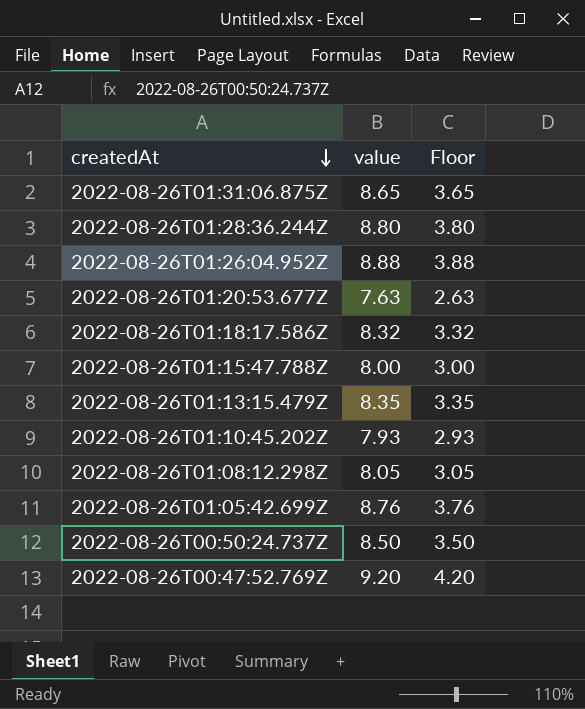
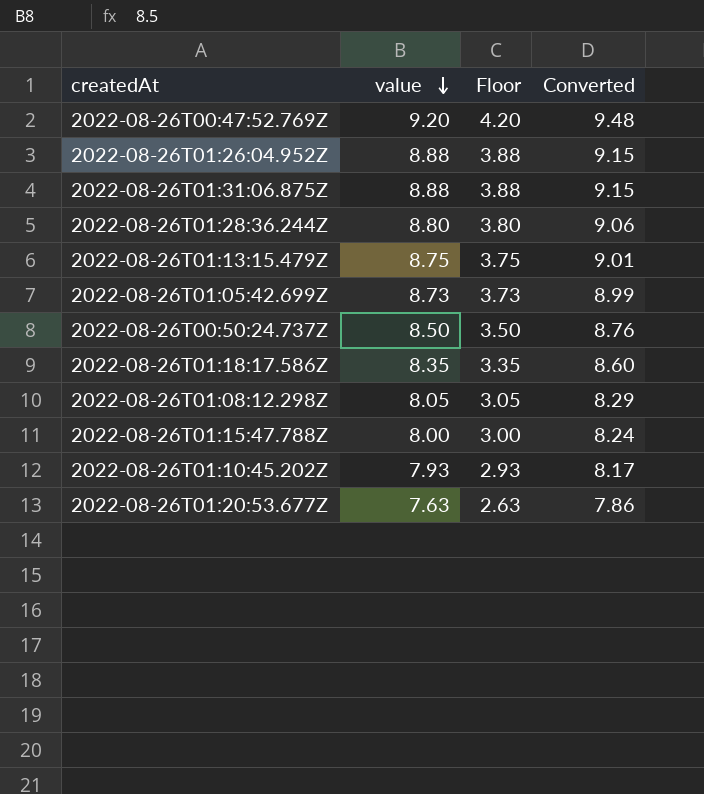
row order: createdAt descending -> value descending
column Converted | formula: none -> [value] * 1.03
2022-08-26T01:31:06.875Z | value: 8.65 -> 8.88
2022-08-26T01:31:06.875Z | Floor: 3.65 -> 3.88
2022-08-26T01:13:15.479Z | value: 8.35 -> 8.75
2022-08-26T01:13:15.479Z | Floor: 3.35 -> 3.75
2022-08-26T01:05:42.699Z | value: 8.76 -> 8.73
2022-08-26T01:05:42.699Z | Floor: 3.76 -> 3.73
2022-08-26T01:18:17.586Z | value: 8.32 -> 8.35
2022-08-26T01:18:17.586Z | Floor: 3.32 -> 3.35

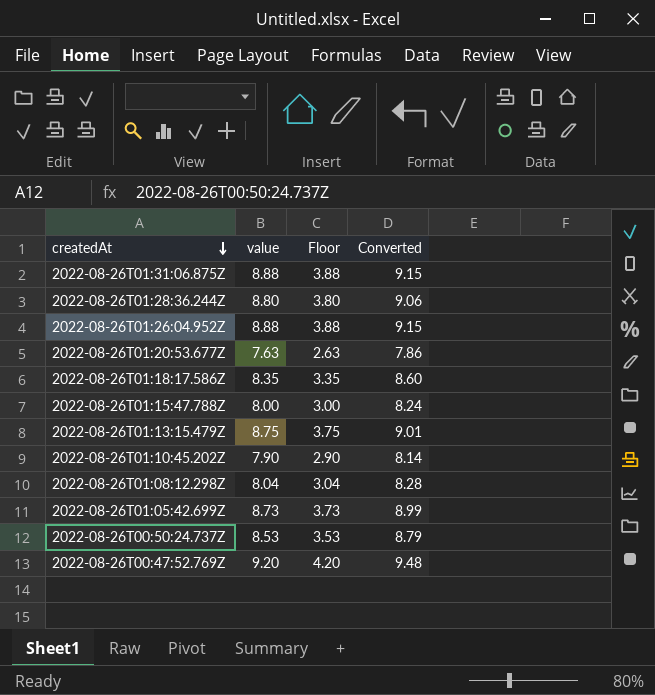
row order: value descending -> createdAt descending
2022-08-26T01:10:45.202Z | value: 7.93 -> 7.90
2022-08-26T01:10:45.202Z | Floor: 2.93 -> 2.90
2022-08-26T01:10:45.202Z | Converted: 8.17 -> 8.14
2022-08-26T01:08:12.298Z | value: 8.05 -> 8.04
2022-08-26T01:08:12.298Z | Floor: 3.05 -> 3.04
2022-08-26T01:08:12.298Z | Converted: 8.29 -> 8.28
2022-08-26T00:50:24.737Z | value: 8.50 -> 8.53
2022-08-26T00:50:24.737Z | Floor: 3.50 -> 3.53
2022-08-26T00:50:24.737Z | Converted: 8.76 -> 8.79

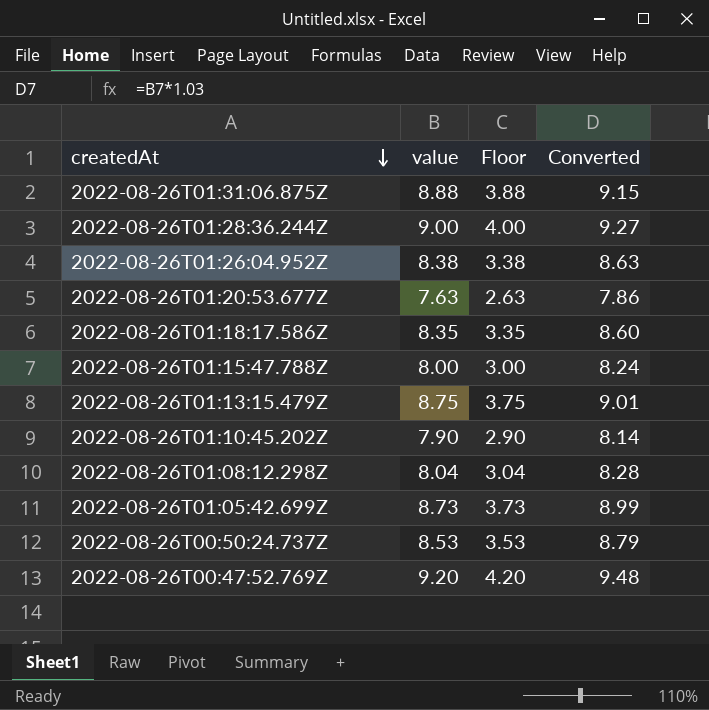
2022-08-26T01:28:36.244Z | value: 8.80 -> 9.00
2022-08-26T01:28:36.244Z | Floor: 3.80 -> 4.00
2022-08-26T01:28:36.244Z | Converted: 9.06 -> 9.27
2022-08-26T01:26:04.952Z | value: 8.88 -> 8.38
2022-08-26T01:26:04.952Z | Floor: 3.88 -> 3.38
2022-08-26T01:26:04.952Z | Converted: 9.15 -> 8.63

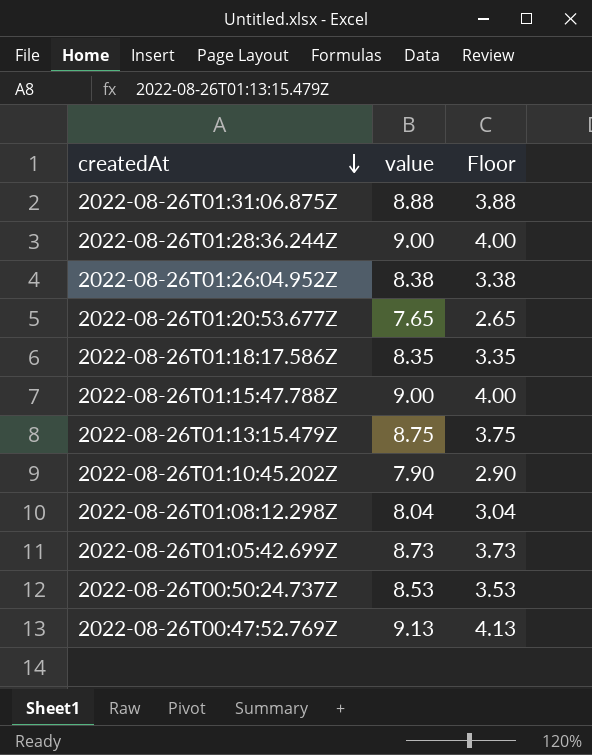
column Converted | formula: [value] * 1.03 -> none
2022-08-26T01:20:53.677Z | value: 7.63 -> 7.65
2022-08-26T01:20:53.677Z | Floor: 2.63 -> 2.65
2022-08-26T01:15:47.788Z | value: 8.00 -> 9.00
2022-08-26T01:15:47.788Z | Floor: 3.00 -> 4.00
2022-08-26T00:47:52.769Z | value: 9.20 -> 9.13
2022-08-26T00:47:52.769Z | Floor: 4.20 -> 4.13

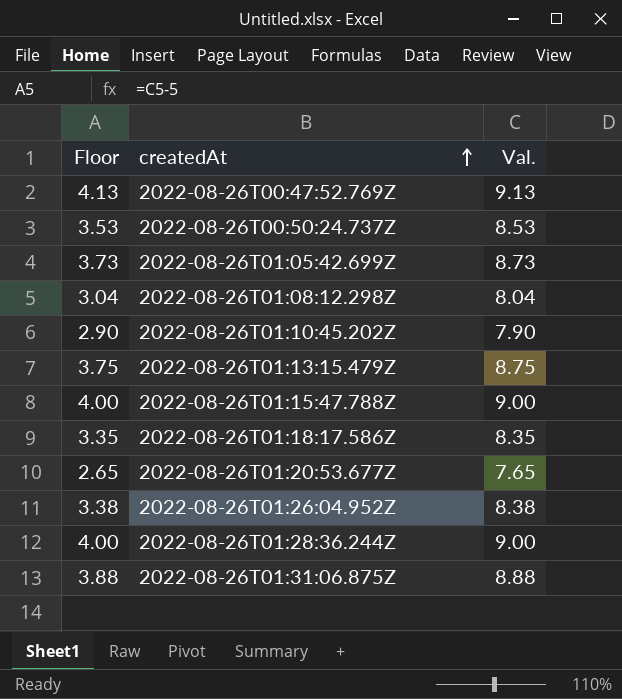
row order: createdAt descending -> createdAt ascending
column Floor | position: 3 -> 1
column name: value -> Val.

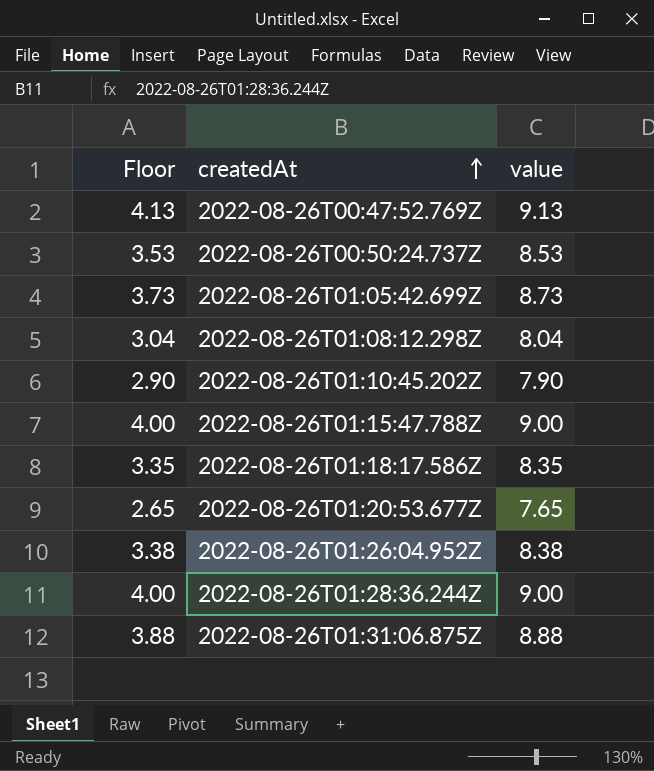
column name: Val. -> value
row 2022-08-26T01:13:15.479Z: 3.75 | 8.75 -> none

